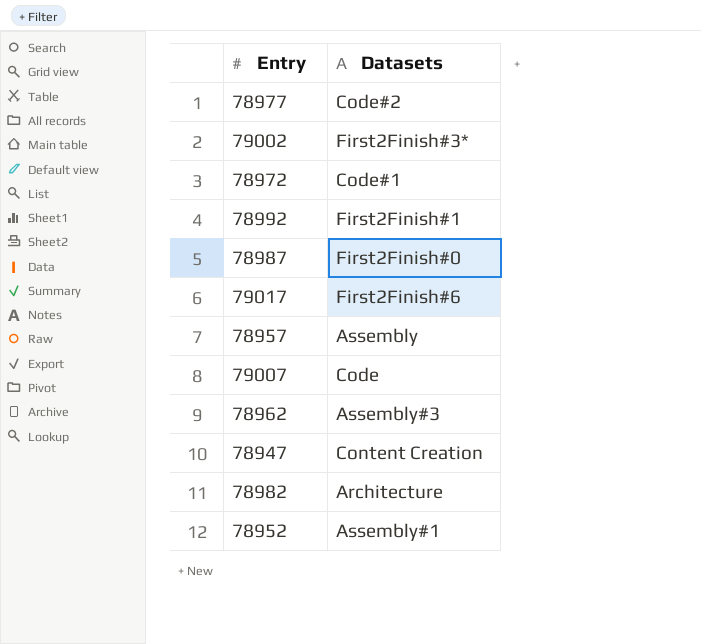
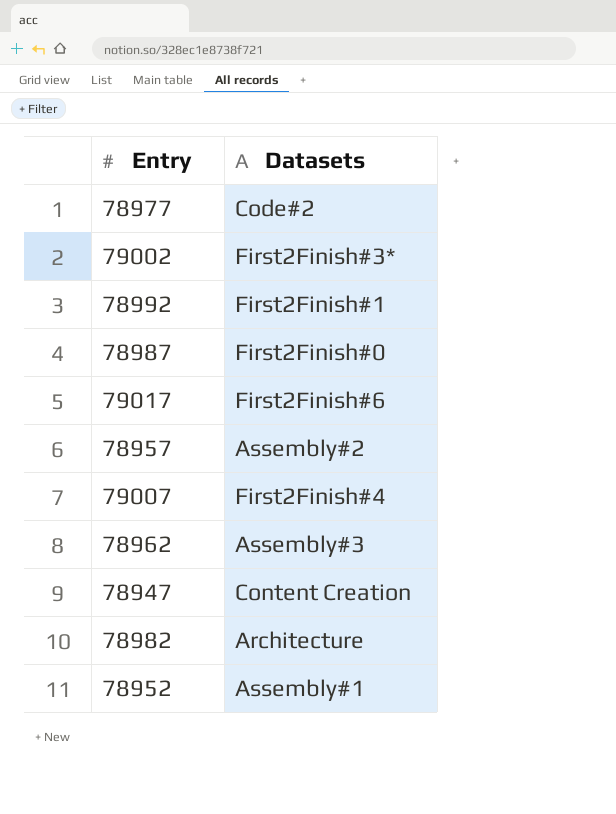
row 78972: Code#1 -> none
78957 | Datasets: Assembly -> Assembly#2
79007 | Datasets: Code -> First2Finish#4

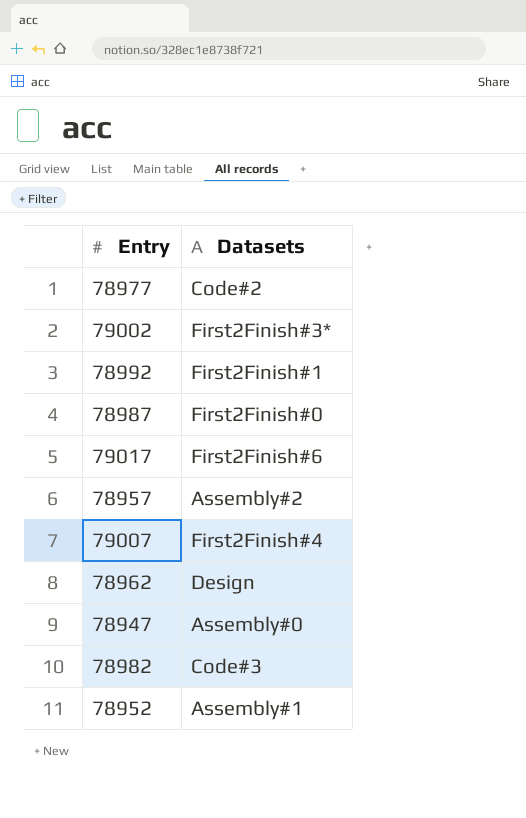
78962 | Datasets: Assembly#3 -> Design
78947 | Datasets: Content Creation -> Assembly#0
78982 | Datasets: Architecture -> Code#3

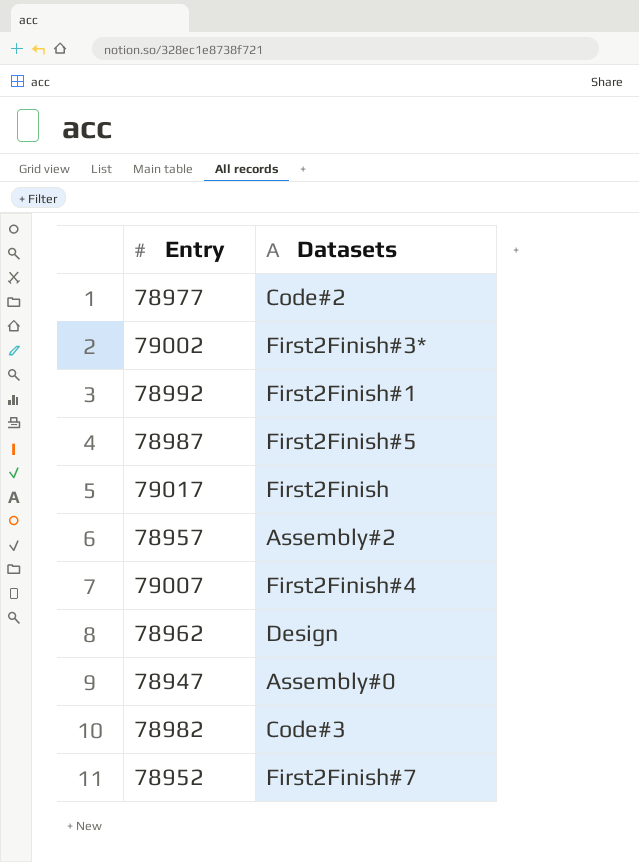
78987 | Datasets: First2Finish#0 -> First2Finish#5
79017 | Datasets: First2Finish#6 -> First2Finish
78952 | Datasets: Assembly#1 -> First2Finish#7

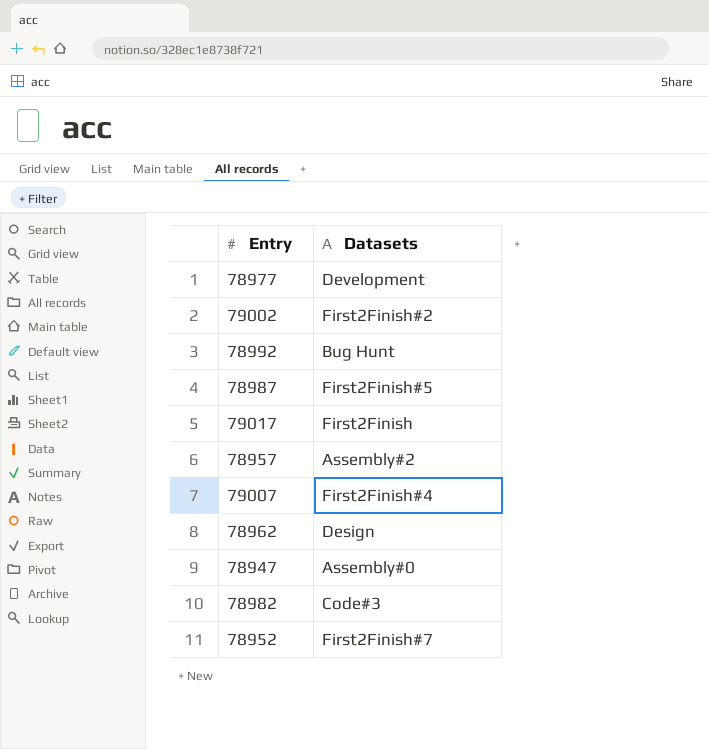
78977 | Datasets: Code#2 -> Development
79002 | Datasets: First2Finish#3* -> First2Finish#2
78992 | Datasets: First2Finish#1 -> Bug Hunt

